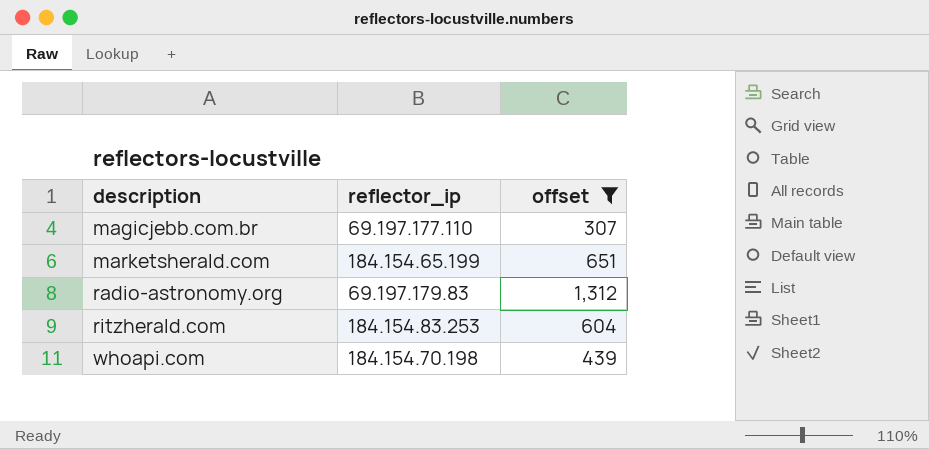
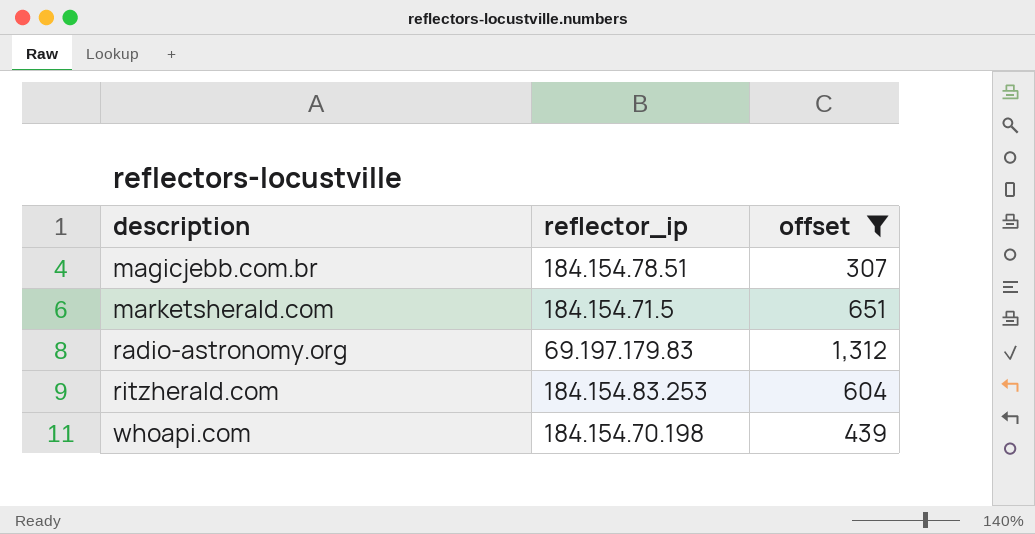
magicjebb.com.br | reflector_ip: 69.197.177.110 -> 184.154.78.51
marketsherald.com | reflector_ip: 184.154.65.199 -> 184.154.71.5

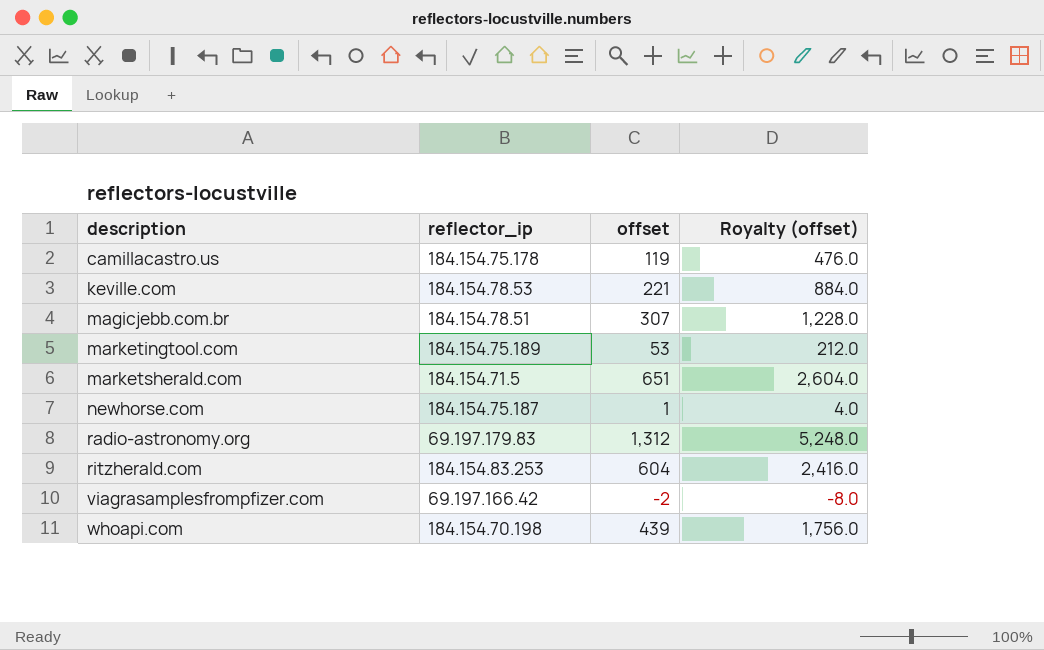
filter: offset >= 307 -> none
column Royalty (offset) | formula: none -> [offset] * 4

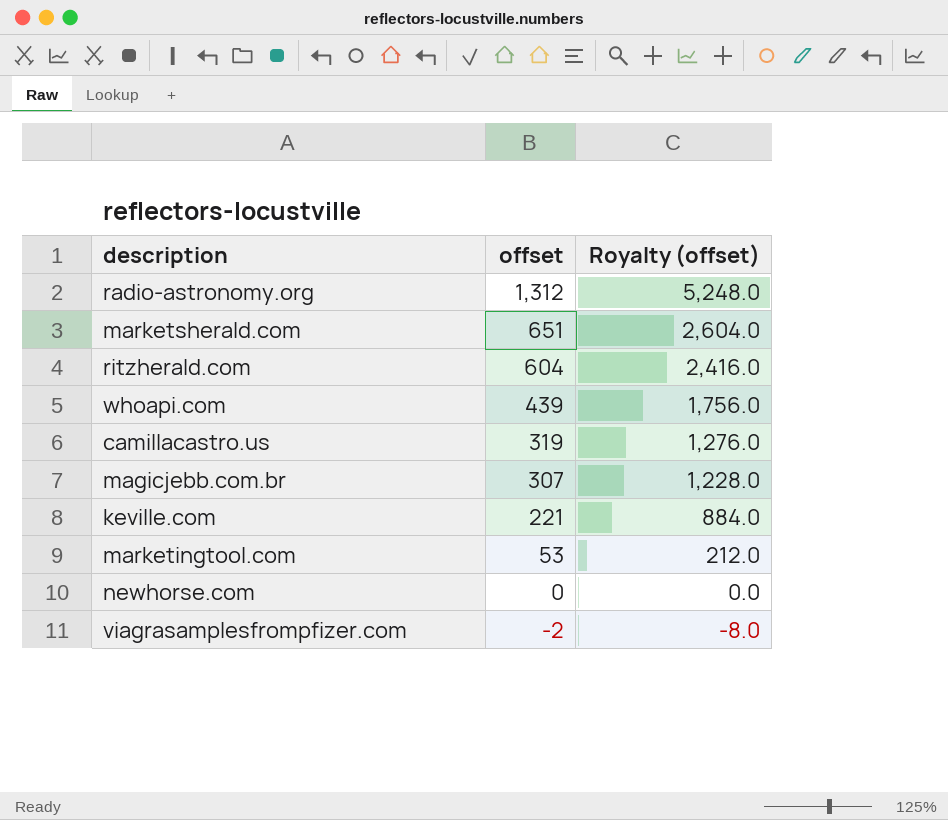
row order: description ascending -> offset descending
column reflector_ip | position: 2 -> none
camillacastro.us | offset: 119 -> 319
camillacastro.us | Royalty (offset): 476.0 -> 1,276.0
newhorse.com | offset: 1 -> 0
newhorse.com | Royalty (offset): 4.0 -> 0.0

